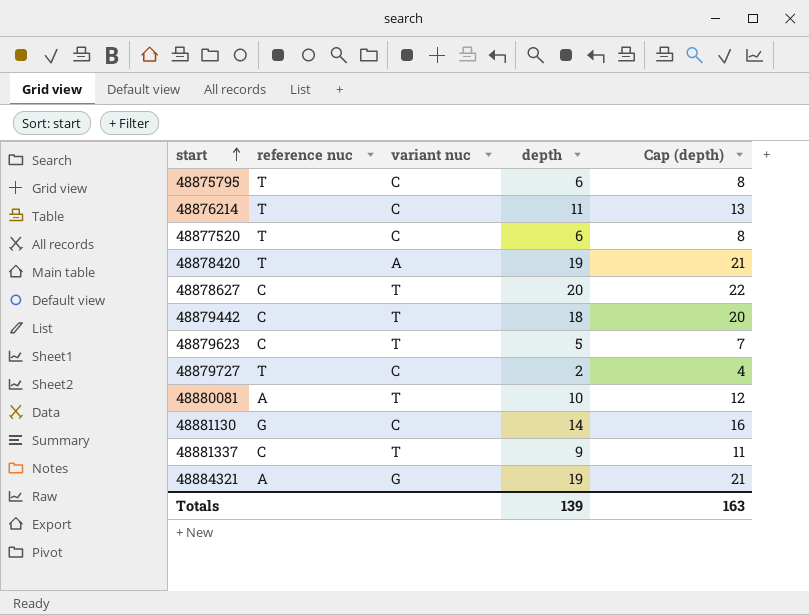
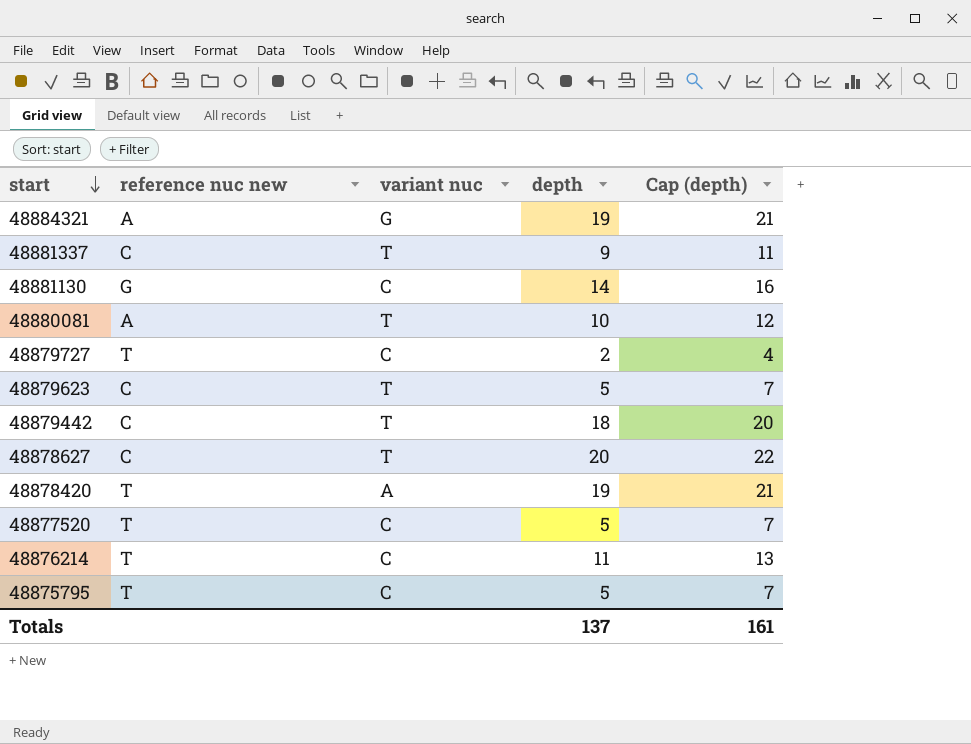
row order: start ascending -> start descending
column name: reference nuc -> reference nuc new
48877520 | depth: 6 -> 5
48877520 | Cap (depth): 8 -> 7
48875795 | depth: 6 -> 5
48875795 | Cap (depth): 8 -> 7
Totals | depth: 139 -> 137
Totals | Cap (depth): 163 -> 161

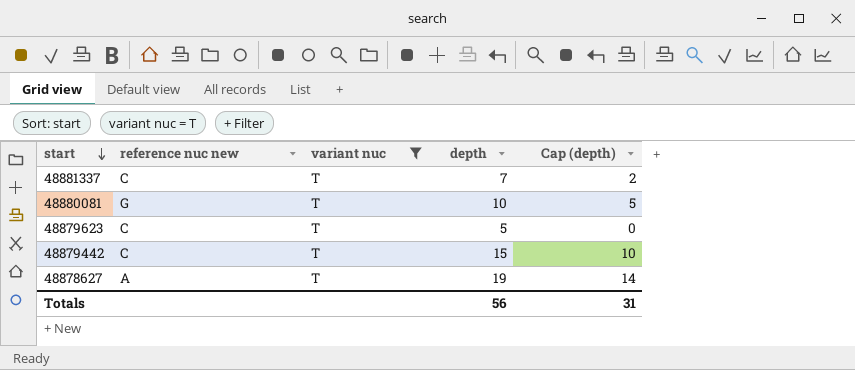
filter: none -> variant nuc = T
column Cap (depth) | formula: [depth] + 2 -> [depth] - 5
48881337 | depth: 9 -> 7
48880081 | reference nuc new: A -> G
48879442 | depth: 18 -> 15
48878627 | reference nuc new: C -> A
48878627 | depth: 20 -> 19
Totals | depth: 137 -> 56
Totals | Cap (depth): 161 -> 31

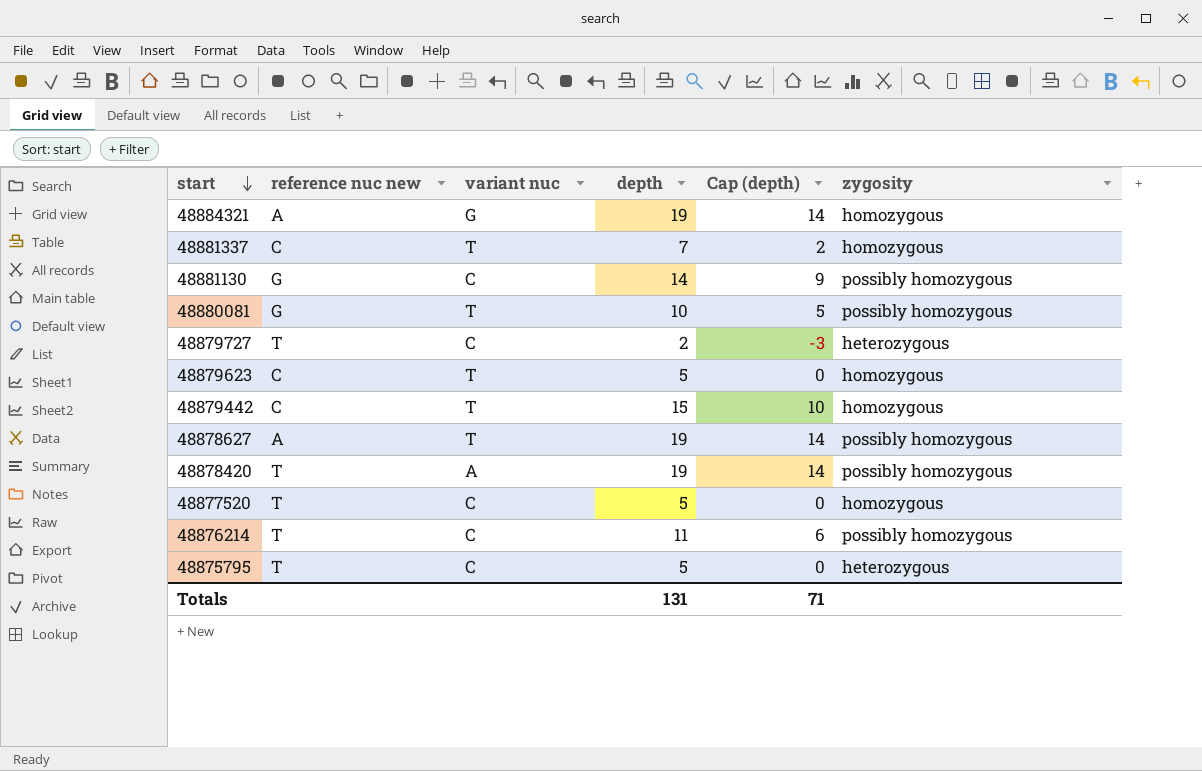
filter: variant nuc = T -> none
column zygosity | position: none -> 6
Totals | depth: 56 -> 131
Totals | Cap (depth): 31 -> 71

